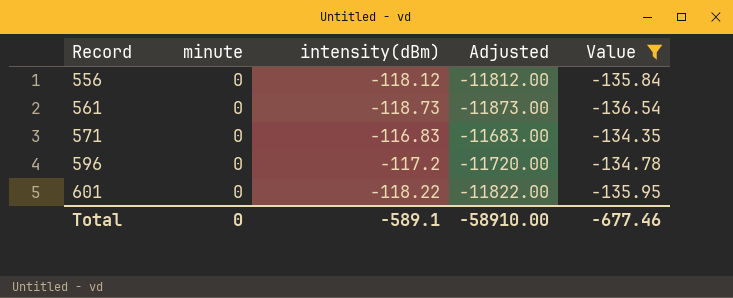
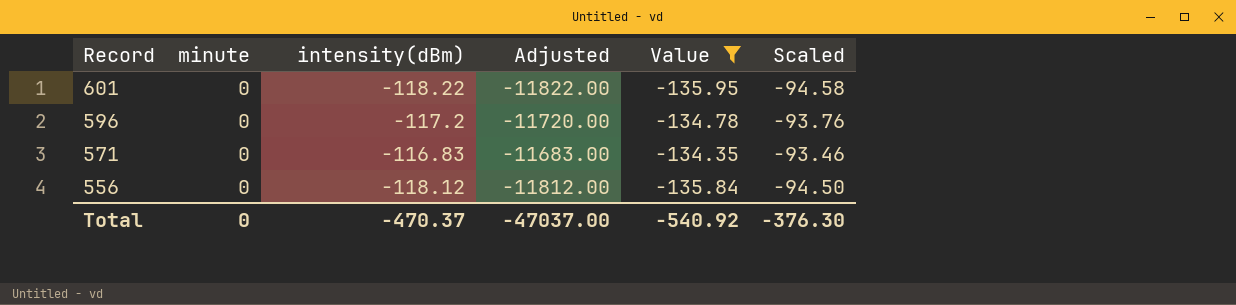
row order: Record ascending -> Record descending
column Scaled | formula: none -> [intensity(dBm)] * 0.8
row 561: 0 | -118.73 | -11873.00 | -136.54 -> none
Total | intensity(dBm): -589.1 -> -470.37
Total | Adjusted: -58910.00 -> -47037.00
Total | Value: -677.46 -> -540.92

